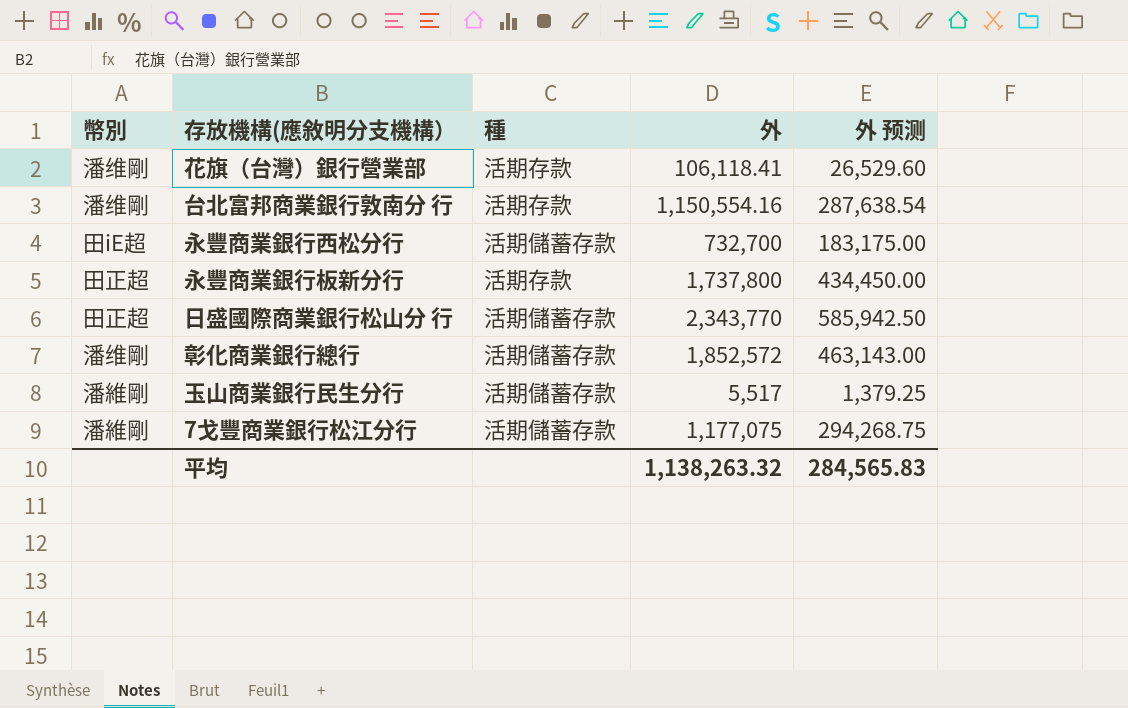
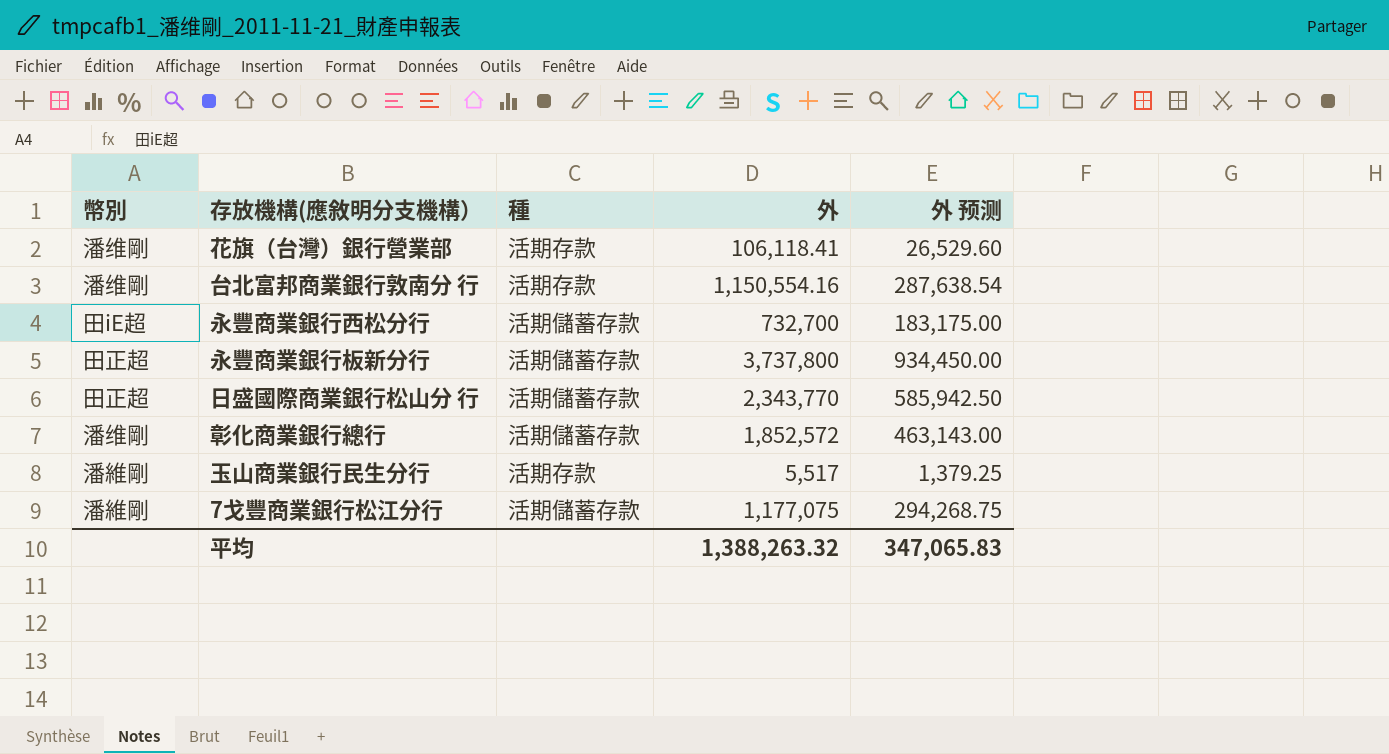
永豐商業銀行板新分行 | 種: 活期存款 -> 活期儲蓄存款
永豐商業銀行板新分行 | 外: 1,737,800 -> 3,737,800
永豐商業銀行板新分行 | 外 预测: 434,450.00 -> 934,450.00
玉山商業銀行民生分行 | 種: 活期儲蓄存款 -> 活期存款
平均 | 外: 1,138,263.32 -> 1,388,263.32
平均 | 外 预测: 284,565.83 -> 347,065.83

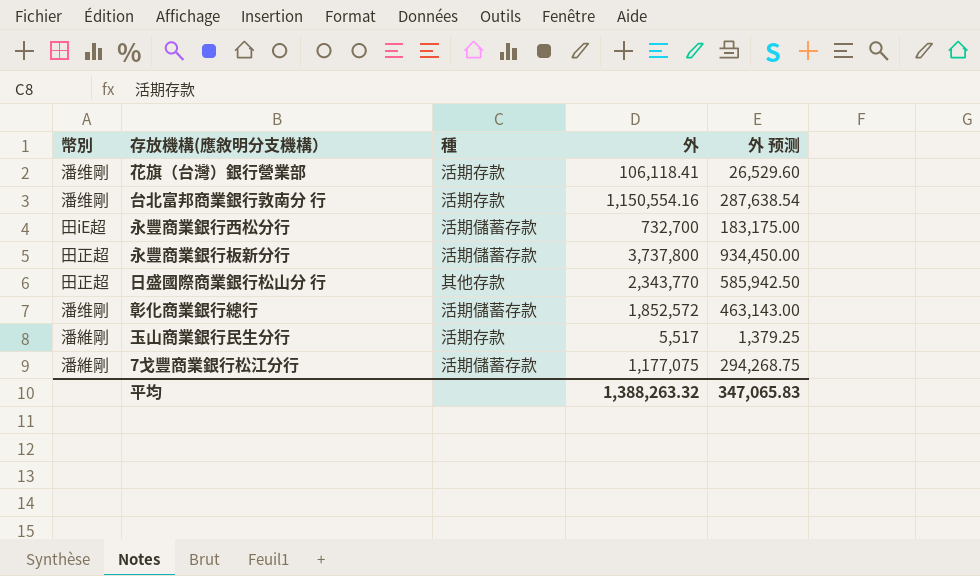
日盛國際商業銀行松山分 行 | 種: 活期儲蓄存款 -> 其他存款

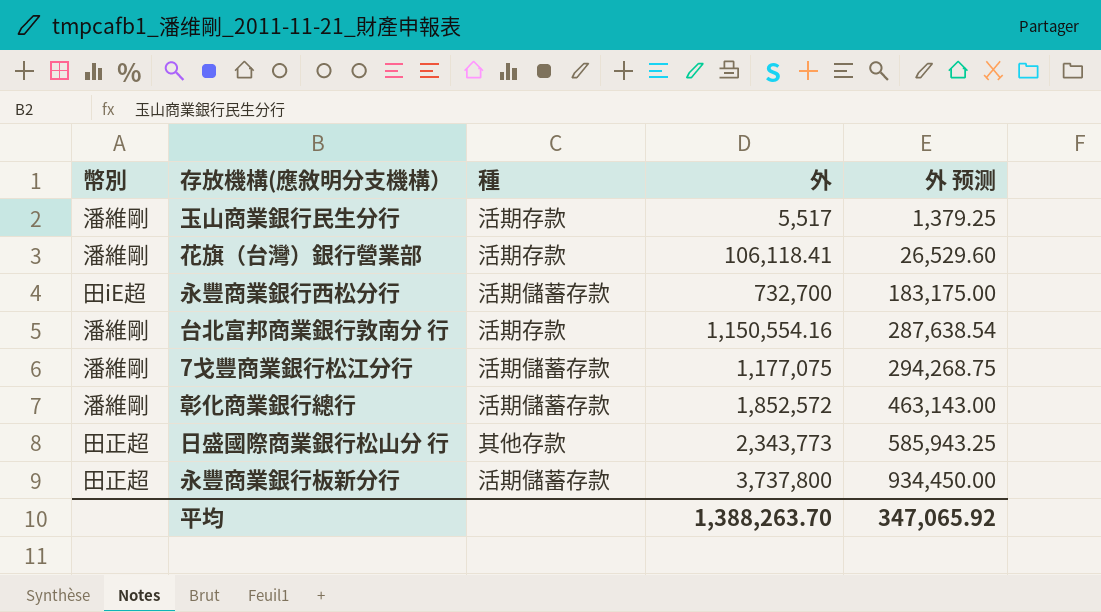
row order: none -> 外 ascending
花旗（台灣）銀行營業部 | 幣別: 潘维剛 -> 潘維剛
台北富邦商業銀行敦南分 行 | 幣別: 潘维剛 -> 潘維剛
彰化商業銀行總行 | 幣別: 潘维剛 -> 潘維剛
日盛國際商業銀行松山分 行 | 外: 2,343,770 -> 2,343,773
日盛國際商業銀行松山分 行 | 外 预测: 585,942.50 -> 585,943.25
平均 | 外: 1,388,263.32 -> 1,388,263.70
平均 | 外 预测: 347,065.83 -> 347,065.92

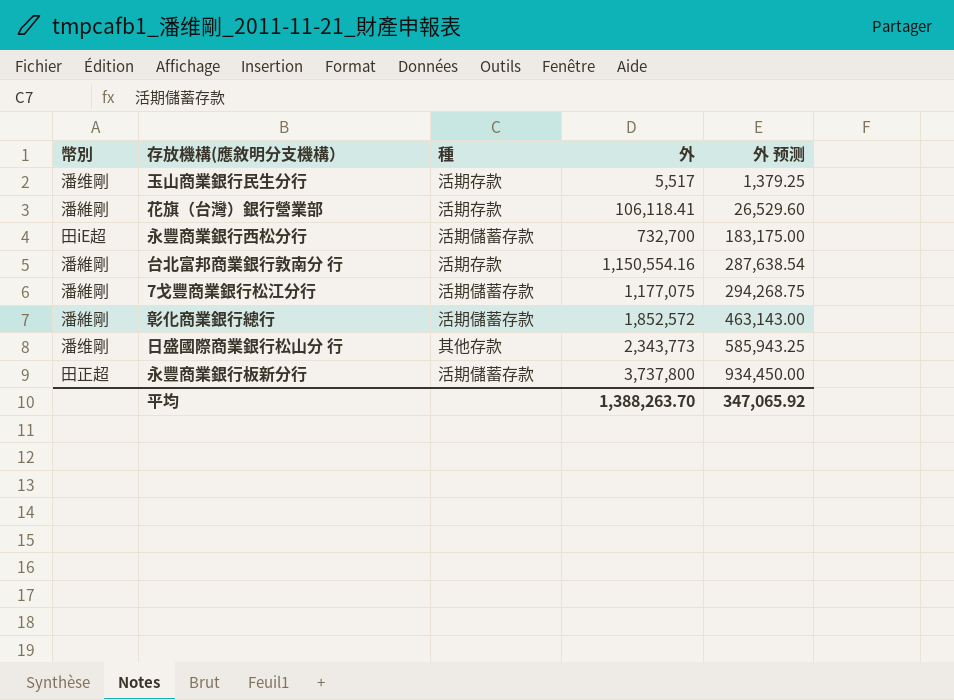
玉山商業銀行民生分行 | 幣別: 潘維剛 -> 潘维剛
日盛國際商業銀行松山分 行 | 幣別: 田正超 -> 潘维剛

